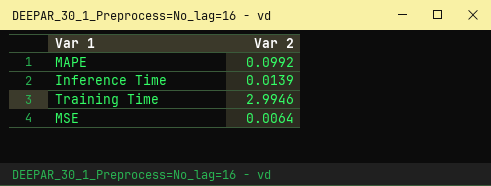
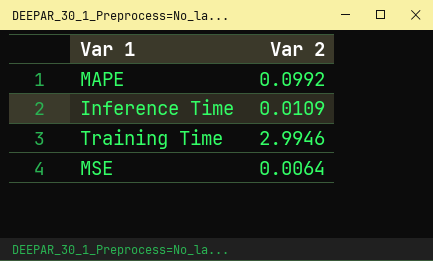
Inference Time | Var 2: 0.0139 -> 0.0109

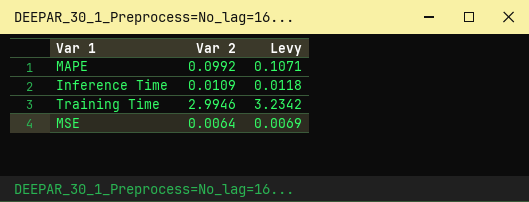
column Levy | formula: none -> [Var 2] * 1.08

